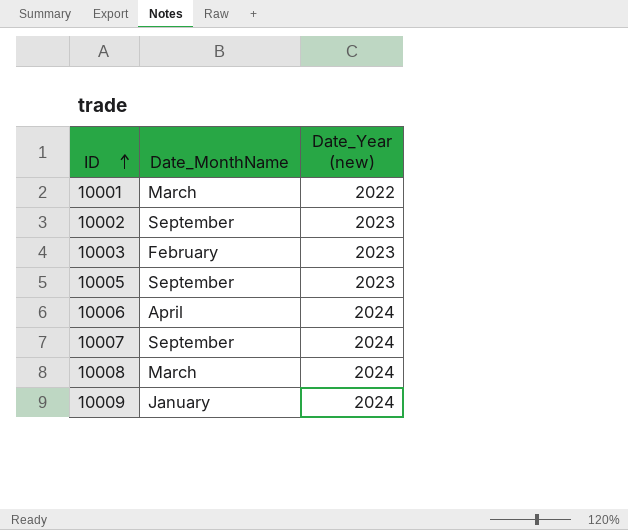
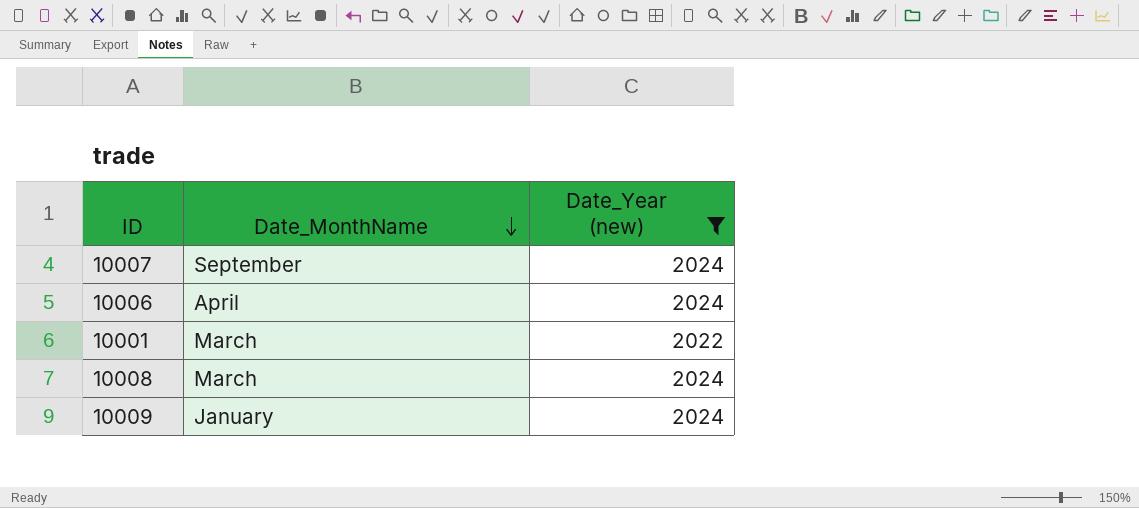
filter: none -> Date_Year (new) != 2023
row order: ID ascending -> Date_MonthName descending

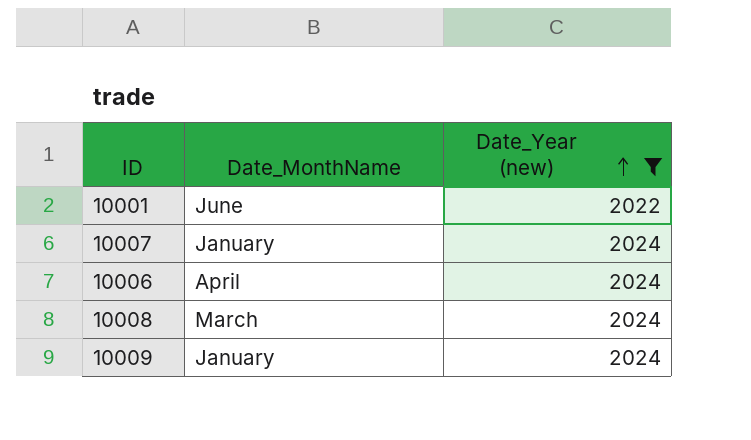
row order: Date_MonthName descending -> Date_Year (new) ascending
10001 | Date_MonthName: March -> June
10007 | Date_MonthName: September -> January

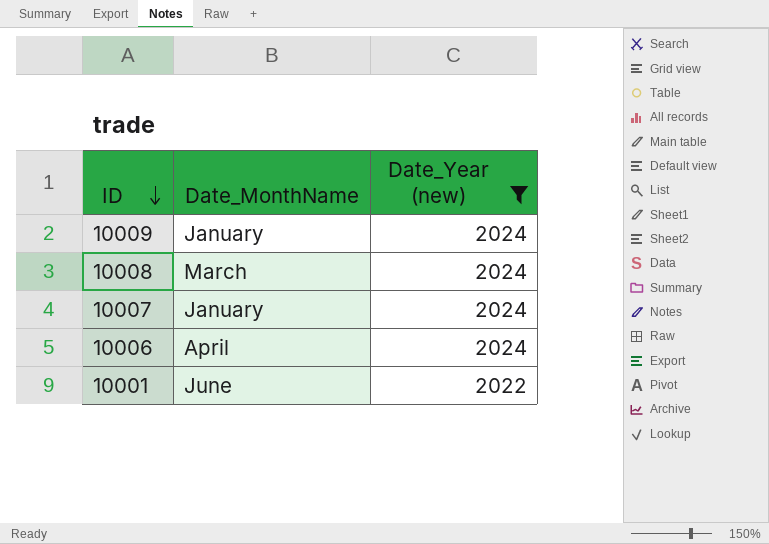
row order: Date_Year (new) ascending -> ID descending

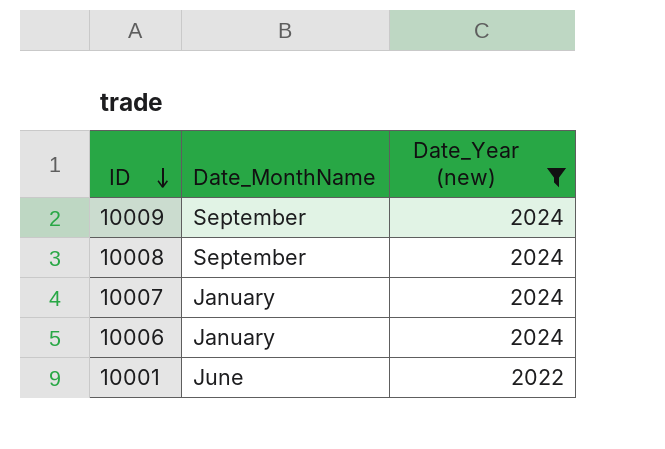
10009 | Date_MonthName: January -> September
10008 | Date_MonthName: March -> September
10006 | Date_MonthName: April -> January

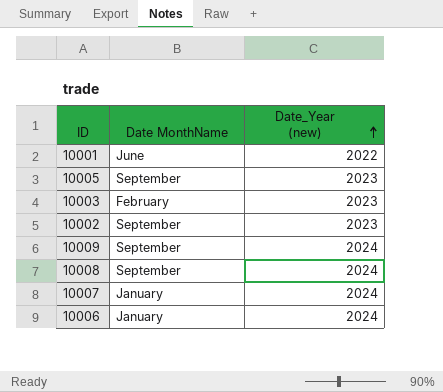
filter: Date_Year (new) != 2023 -> none
row order: ID descending -> Date_Year (new) ascending
column name: Date_MonthName -> Date MonthName

